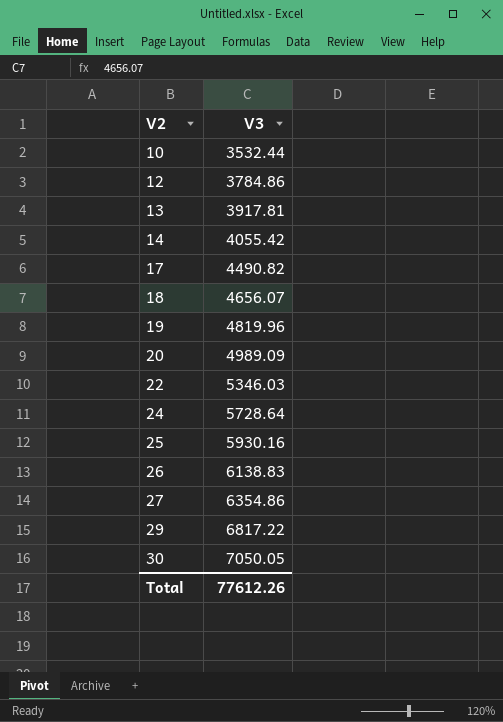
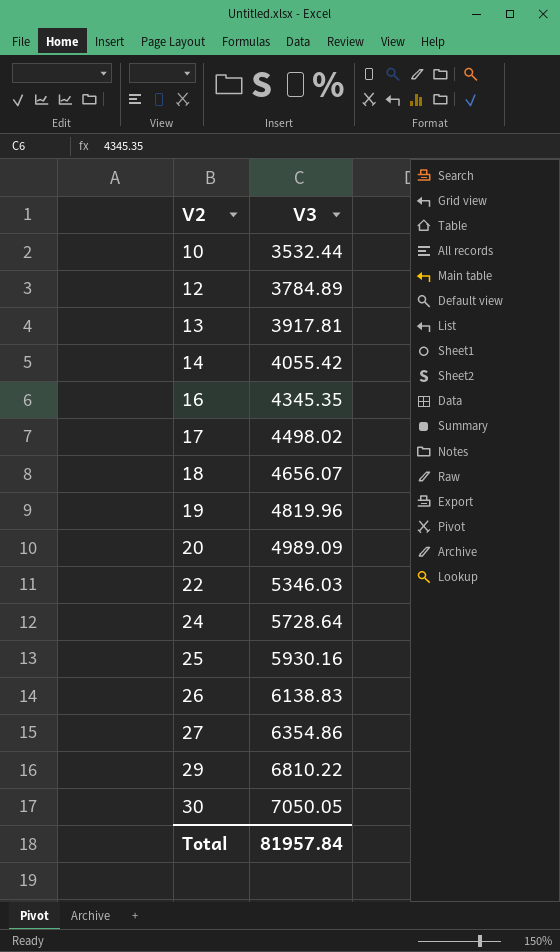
12 | V3: 3784.86 -> 3784.89
row 16: none -> 4345.35
17 | V3: 4490.82 -> 4498.02
29 | V3: 6817.22 -> 6810.22
Total | V3: 77612.26 -> 81957.84

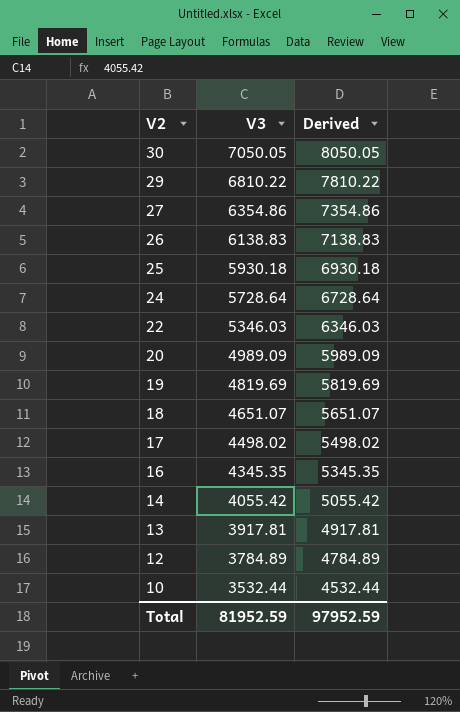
row order: V2 ascending -> V2 descending
column Derived | formula: none -> [V3] + 1000
25 | V3: 5930.16 -> 5930.18
19 | V3: 4819.96 -> 4819.69
18 | V3: 4656.07 -> 4651.07
Total | V3: 81957.84 -> 81952.59

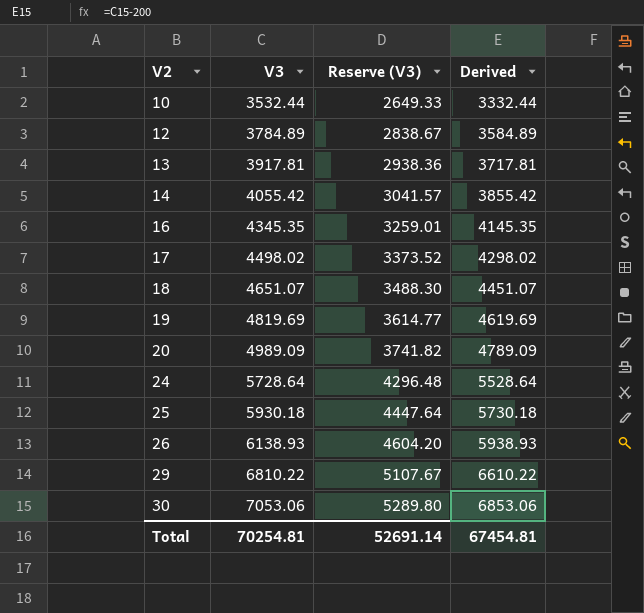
row order: V2 descending -> V2 ascending
column Reserve (V3) | formula: none -> [V3] * 0.75
column Derived | formula: [V3] + 1000 -> [V3] - 200
row 27: 6354.86 | 7354.86 -> none
row 22: 5346.03 | 6346.03 -> none
26 | V3: 6138.83 -> 6138.93
30 | V3: 7050.05 -> 7053.06
Total | V3: 81952.59 -> 70254.81
Total | Derived: 97952.59 -> 67454.81

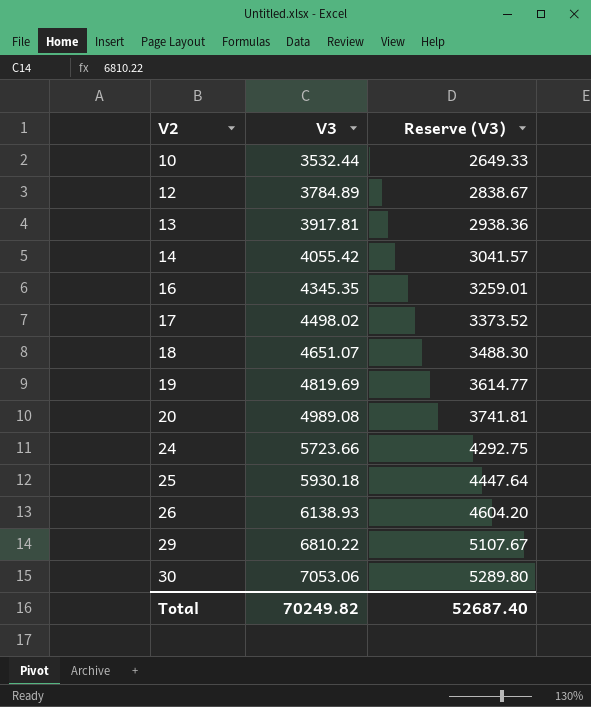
column Derived | formula: [V3] - 200 -> none
20 | V3: 4989.09 -> 4989.08
20 | Reserve (V3): 3741.82 -> 3741.81
24 | V3: 5728.64 -> 5723.66
24 | Reserve (V3): 4296.48 -> 4292.75
Total | V3: 70254.81 -> 70249.82
Total | Reserve (V3): 52691.14 -> 52687.40

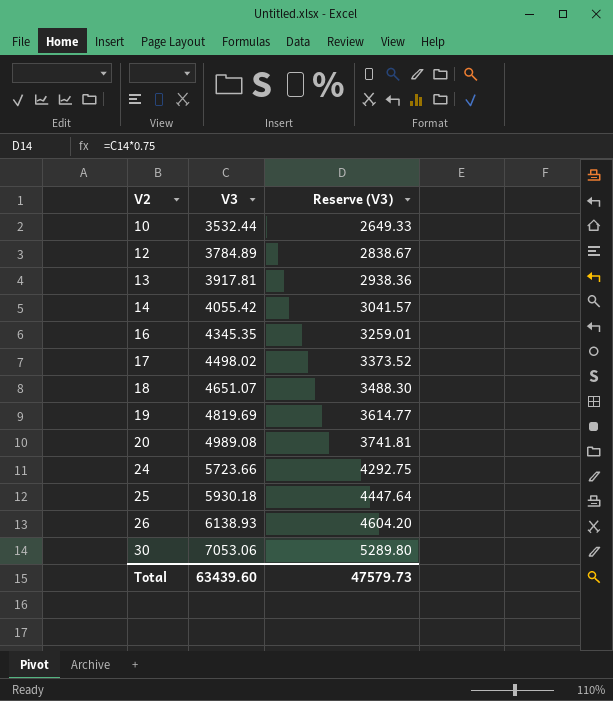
row 29: 6810.22 | 5107.67 -> none
Total | V3: 70249.82 -> 63439.60
Total | Reserve (V3): 52687.40 -> 47579.73

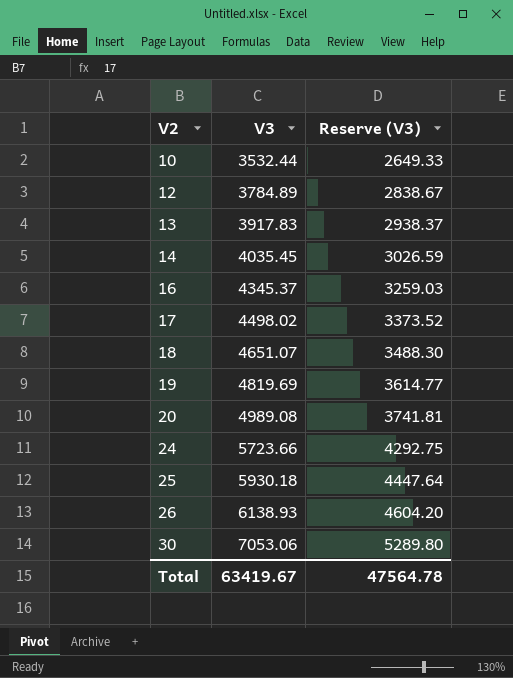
13 | V3: 3917.81 -> 3917.83
13 | Reserve (V3): 2938.36 -> 2938.37
14 | V3: 4055.42 -> 4035.45
14 | Reserve (V3): 3041.57 -> 3026.59
16 | V3: 4345.35 -> 4345.37
16 | Reserve (V3): 3259.01 -> 3259.03
Total | V3: 63439.60 -> 63419.67
Total | Reserve (V3): 47579.73 -> 47564.78

